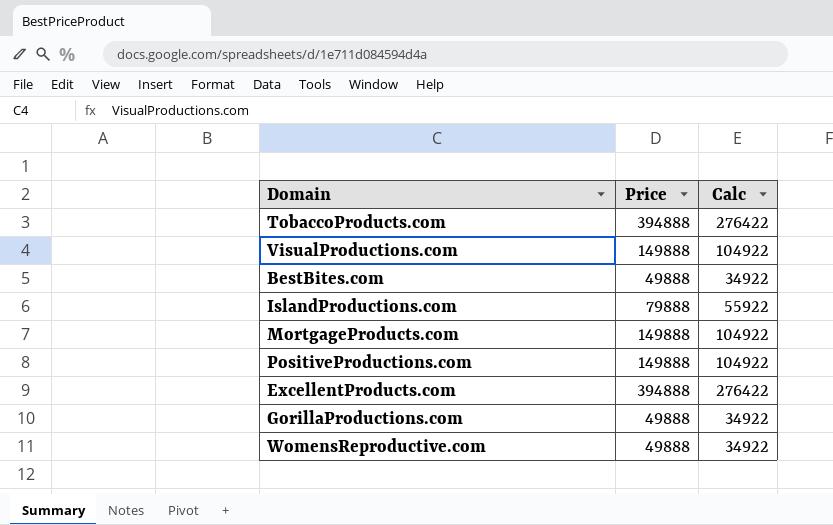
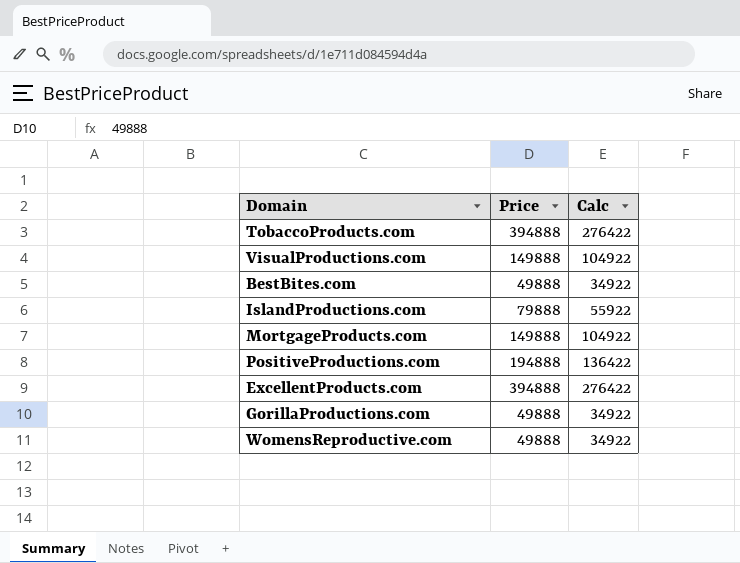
PositiveProductions.com | Price: 149888 -> 194888
PositiveProductions.com | Calc: 104922 -> 136422

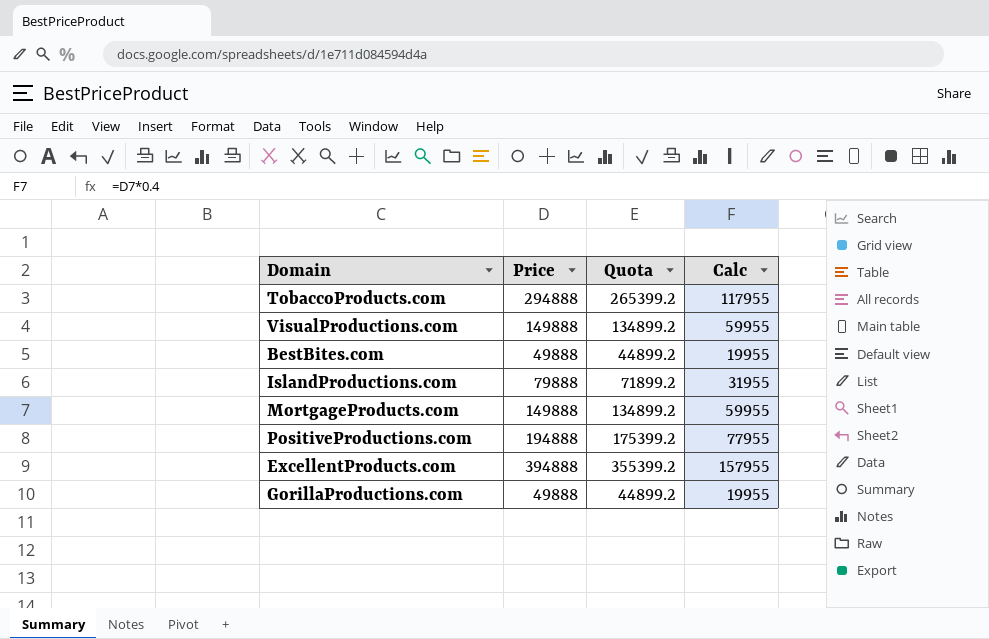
column Quota | formula: none -> [Price] * 0.9
column Calc | formula: [Price] * 0.7 -> [Price] * 0.4
row WomensReproductive.com: 49888 | 34922 -> none
TobaccoProducts.com | Price: 394888 -> 294888

